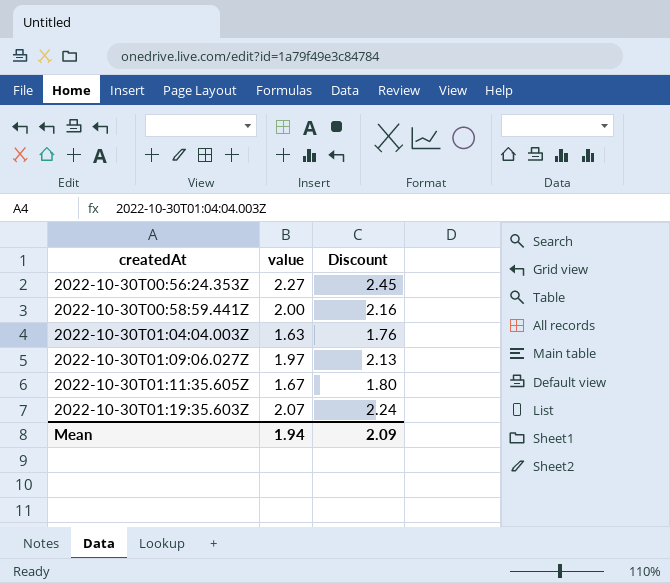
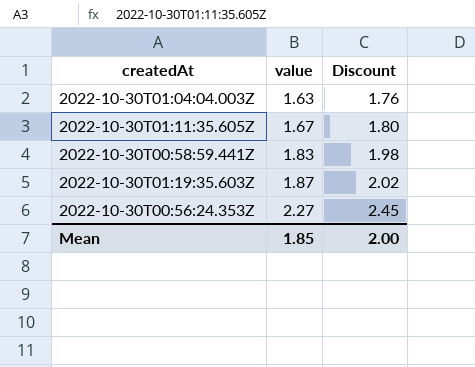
row order: createdAt ascending -> value ascending
row 2022-10-30T01:09:06.027Z: 1.97 | 2.13 -> none
2022-10-30T00:58:59.441Z | value: 2.00 -> 1.83
2022-10-30T00:58:59.441Z | Discount: 2.16 -> 1.98
2022-10-30T01:19:35.603Z | value: 2.07 -> 1.87
2022-10-30T01:19:35.603Z | Discount: 2.24 -> 2.02
Mean | value: 1.94 -> 1.85
Mean | Discount: 2.09 -> 2.00

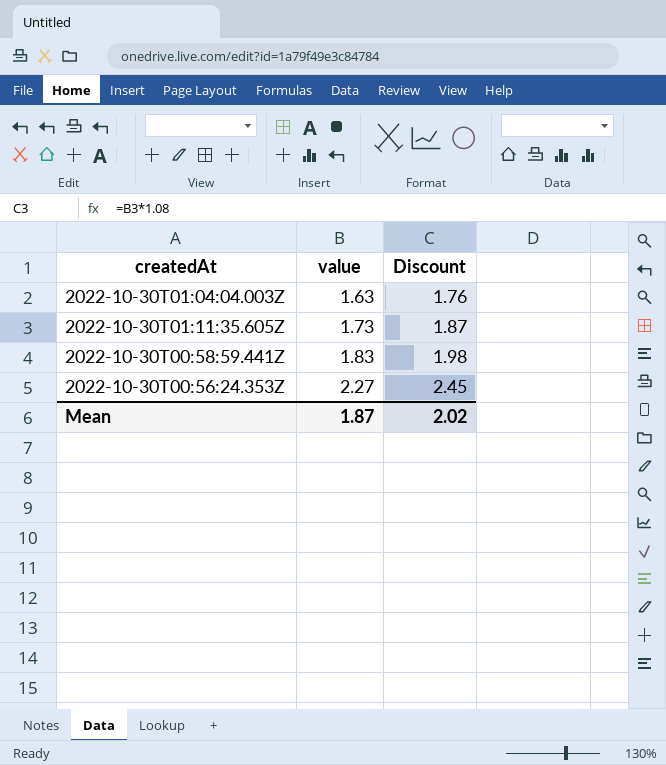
row 2022-10-30T01:19:35.603Z: 1.87 | 2.02 -> none
2022-10-30T01:11:35.605Z | value: 1.67 -> 1.73
2022-10-30T01:11:35.605Z | Discount: 1.80 -> 1.87
Mean | value: 1.85 -> 1.87
Mean | Discount: 2.00 -> 2.02

